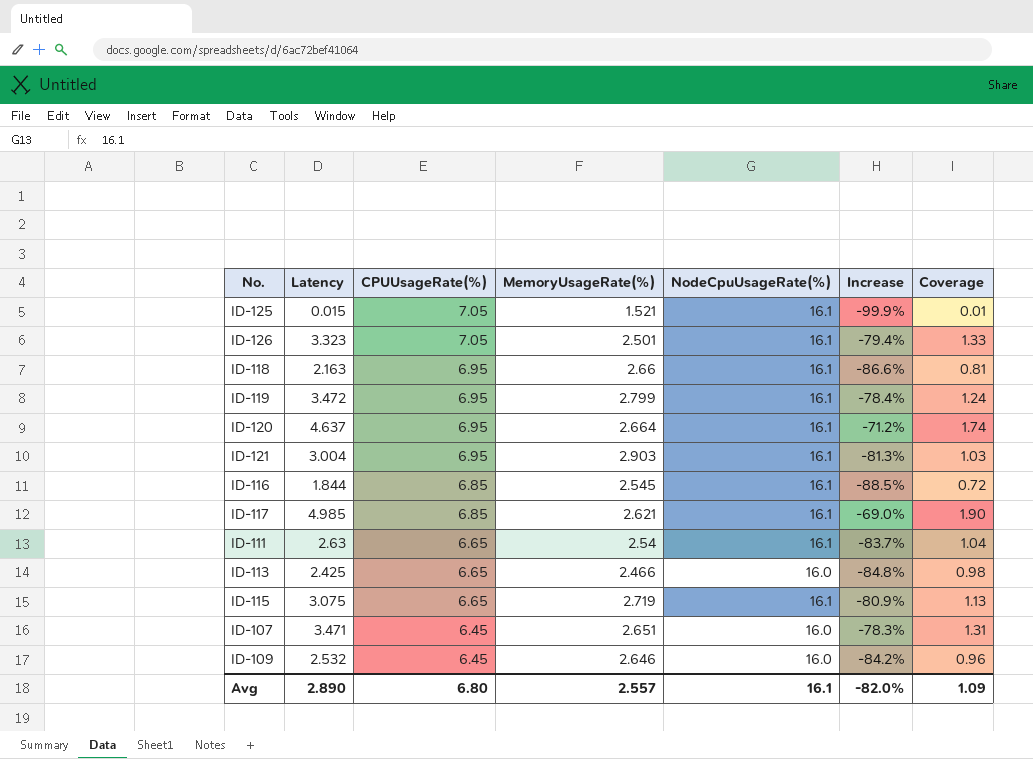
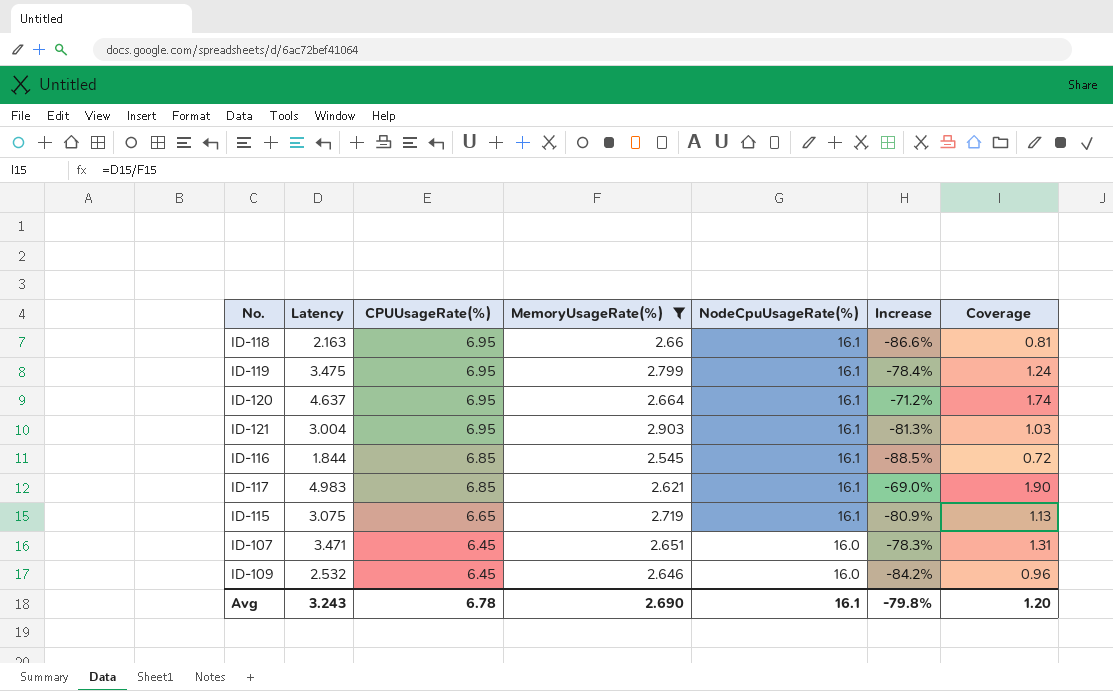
filter: none -> MemoryUsageRate(%) >= 2.545
ID-119 | Latency: 3.472 -> 3.475
ID-117 | Latency: 4.985 -> 4.983
Avg | Latency: 2.890 -> 3.243
Avg | CPUUsageRate(%): 6.80 -> 6.78
Avg | MemoryUsageRate(%): 2.557 -> 2.690
Avg | Increase: -82.0% -> -79.8%
Avg | Coverage: 1.09 -> 1.20

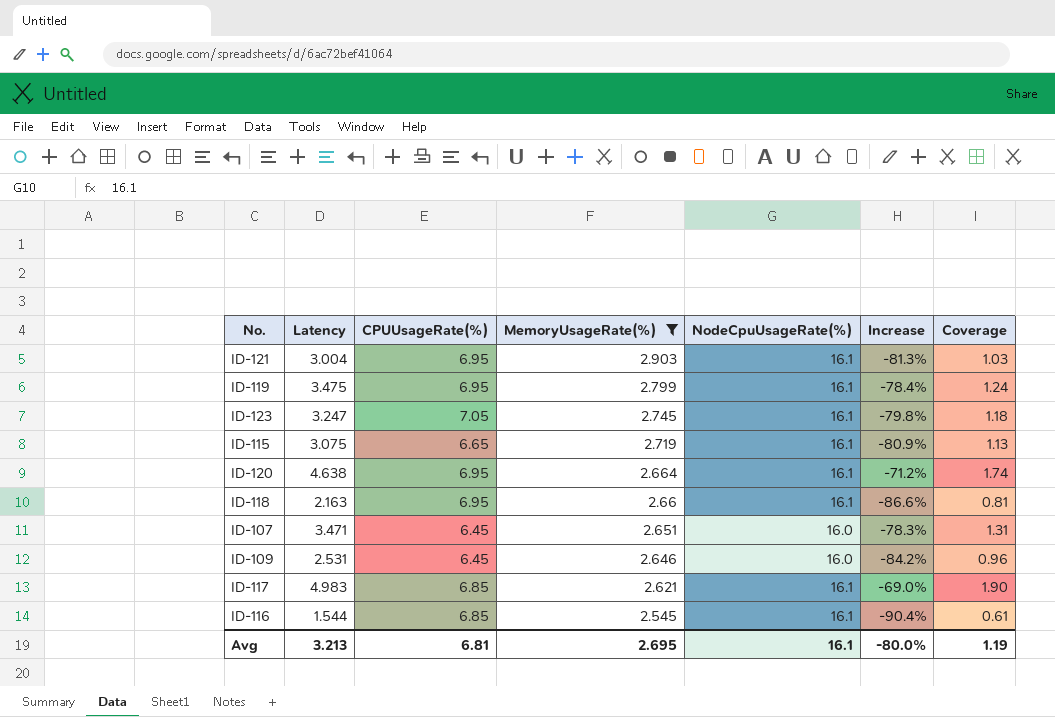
row order: CPUUsageRate(%) descending -> MemoryUsageRate(%) descending
row ID-123: none -> 3.247 | 7.05 | 2.745 | 16.1 | -79.8% | 1.18
ID-120 | Latency: 4.637 -> 4.638
ID-109 | Latency: 2.532 -> 2.531
ID-116 | Latency: 1.844 -> 1.544
ID-116 | Increase: -88.5% -> -90.4%
ID-116 | Coverage: 0.72 -> 0.61
Avg | Latency: 3.243 -> 3.213
Avg | CPUUsageRate(%): 6.78 -> 6.81
Avg | MemoryUsageRate(%): 2.690 -> 2.695
Avg | Increase: -79.8% -> -80.0%
Avg | Coverage: 1.20 -> 1.19

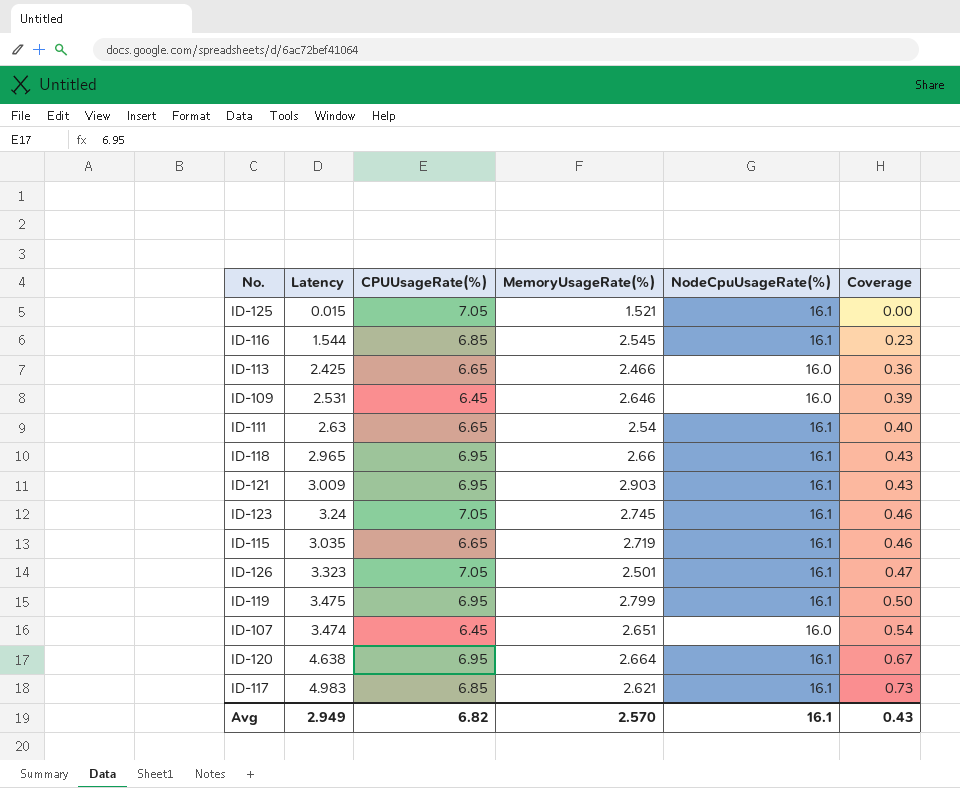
filter: MemoryUsageRate(%) >= 2.545 -> none
row order: MemoryUsageRate(%) descending -> Coverage ascending
column Increase | formula: ([Latency] - [NodeCpuUsageRate(%)]) / [NodeCpuUsageRate(%)] -> none
column Coverage | formula: [Latency] / [MemoryUsageRate(%)] -> [Latency] / [CPUUsageRate(%)]
ID-118 | Latency: 2.163 -> 2.965
ID-121 | Latency: 3.004 -> 3.009
ID-123 | Latency: 3.247 -> 3.24
ID-115 | Latency: 3.075 -> 3.035
ID-107 | Latency: 3.471 -> 3.474
Avg | Latency: 3.213 -> 2.949
Avg | CPUUsageRate(%): 6.81 -> 6.82
Avg | MemoryUsageRate(%): 2.695 -> 2.570
Avg | Coverage: 1.19 -> 0.43

